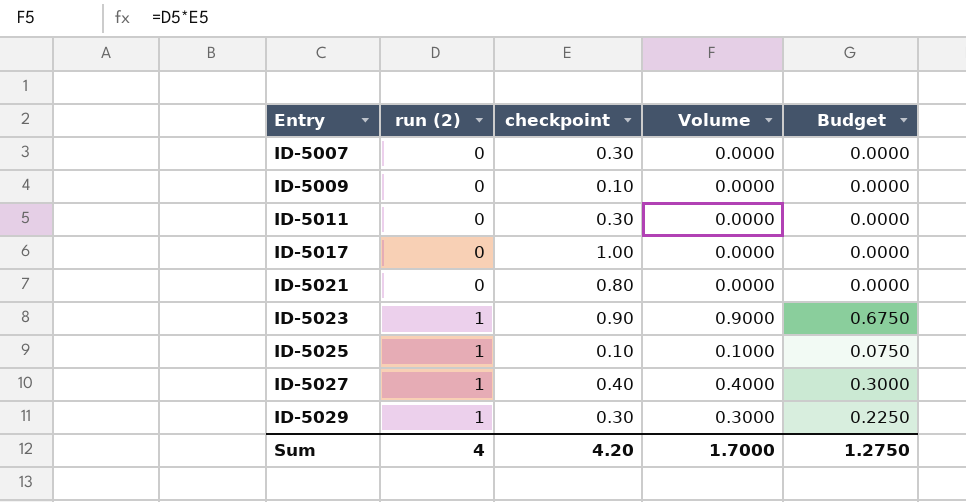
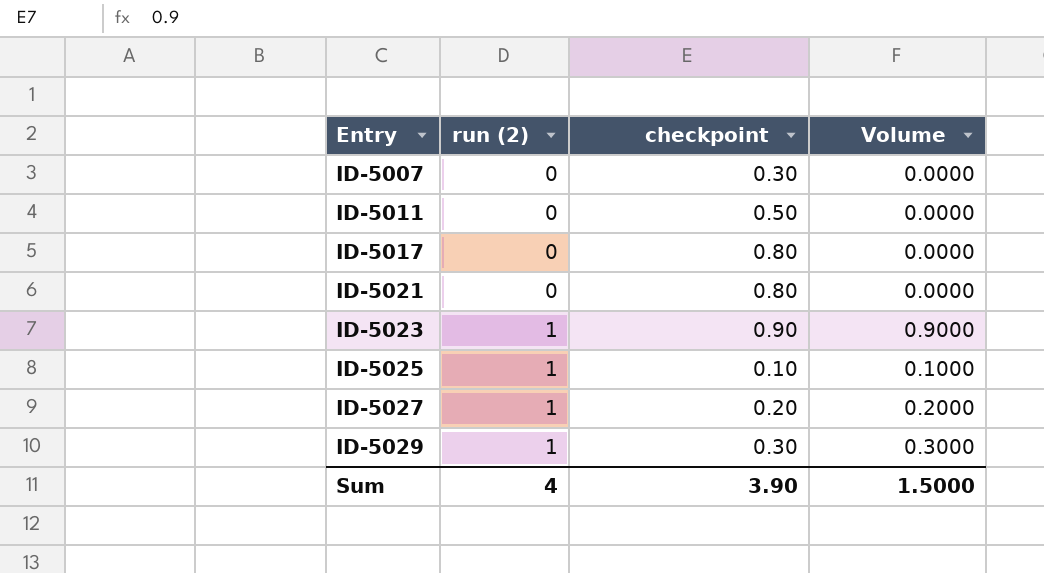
column Budget | formula: [Volume] * 0.75 -> none
row ID-5009: 0 | 0.10 | 0.0000 | 0.0000 -> none
ID-5011 | checkpoint: 0.30 -> 0.50
ID-5017 | checkpoint: 1.00 -> 0.80
ID-5027 | checkpoint: 0.40 -> 0.20
ID-5027 | Volume: 0.4000 -> 0.2000
Sum | checkpoint: 4.20 -> 3.90
Sum | Volume: 1.7000 -> 1.5000

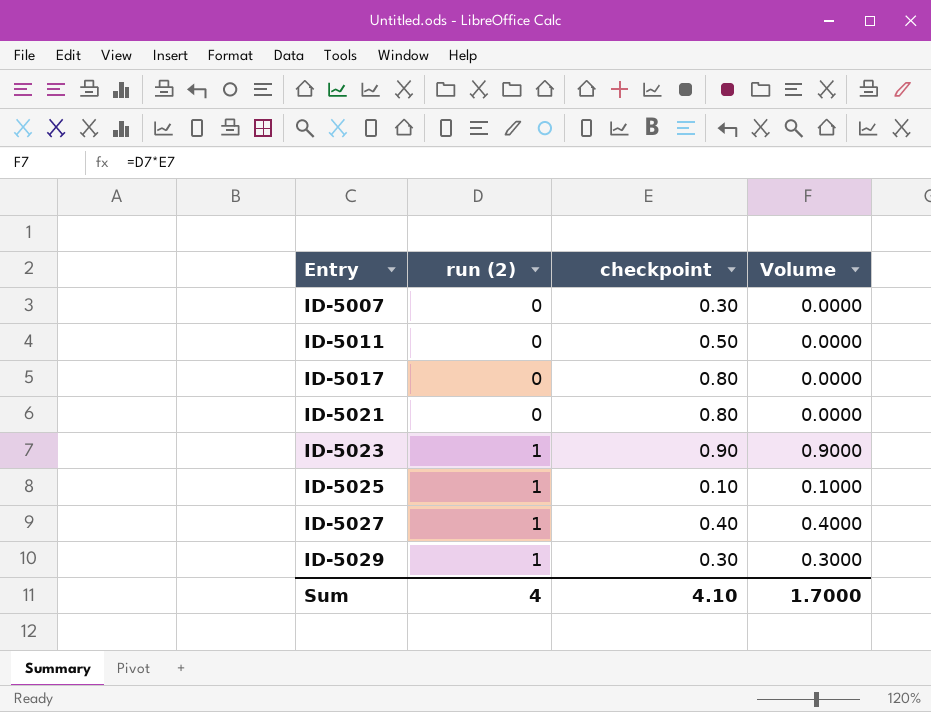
ID-5027 | checkpoint: 0.20 -> 0.40
ID-5027 | Volume: 0.2000 -> 0.4000
Sum | checkpoint: 3.90 -> 4.10
Sum | Volume: 1.5000 -> 1.7000

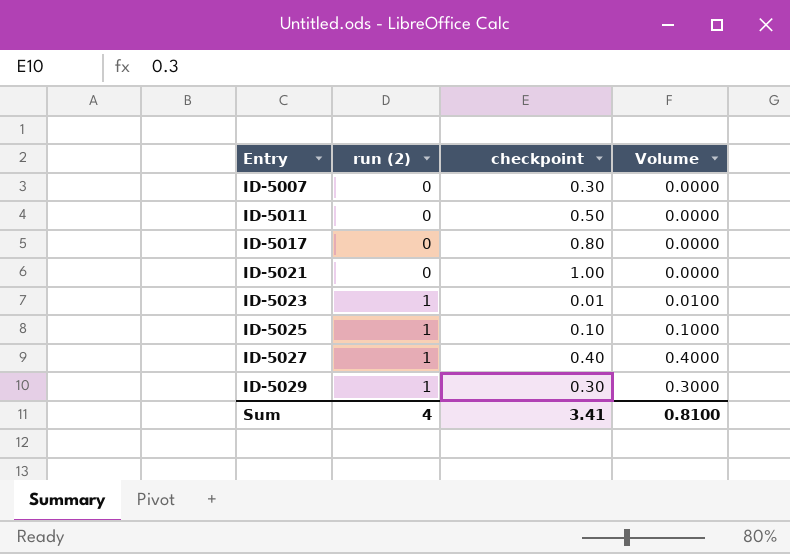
ID-5021 | checkpoint: 0.80 -> 1.00
ID-5023 | checkpoint: 0.90 -> 0.01
ID-5023 | Volume: 0.9000 -> 0.0100
Sum | checkpoint: 4.10 -> 3.41
Sum | Volume: 1.7000 -> 0.8100

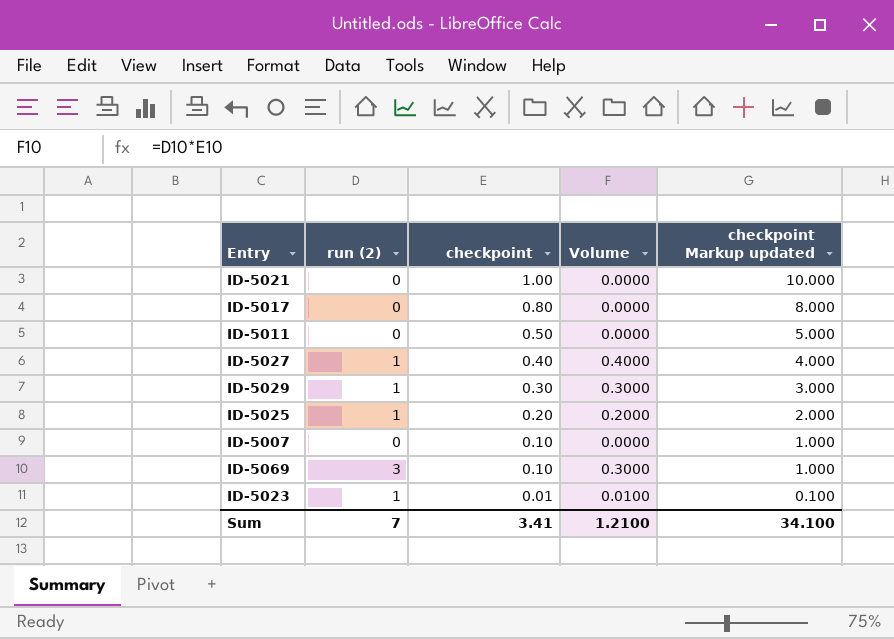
row order: Entry ascending -> checkpoint descending
column checkpoint Markup updated | formula: none -> [checkpoint] * 10
ID-5025 | checkpoint: 0.10 -> 0.20
ID-5025 | Volume: 0.1000 -> 0.2000
ID-5007 | checkpoint: 0.30 -> 0.10
row ID-5069: none -> 3 | 0.10 | 0.3000 | 1.000
Sum | run (2): 4 -> 7
Sum | Volume: 0.8100 -> 1.2100

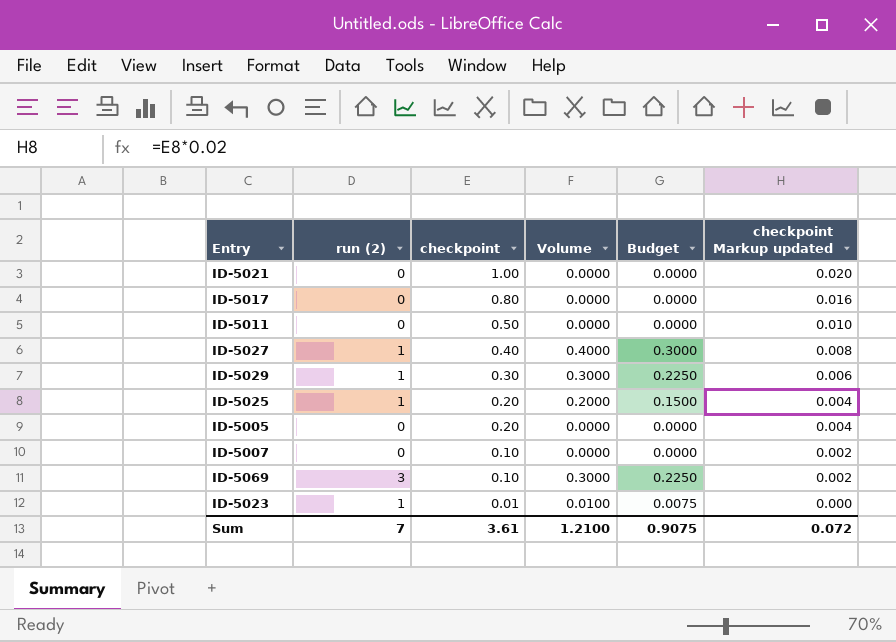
column Budget | formula: none -> [Volume] * 0.75
column checkpoint Markup updated | formula: [checkpoint] * 10 -> [checkpoint] * 0.02
row ID-5005: none -> 0 | 0.20 | 0.0000 | 0.0000 | 0.004
Sum | checkpoint: 3.41 -> 3.61
Sum | checkpoint Markup updated: 34.100 -> 0.072

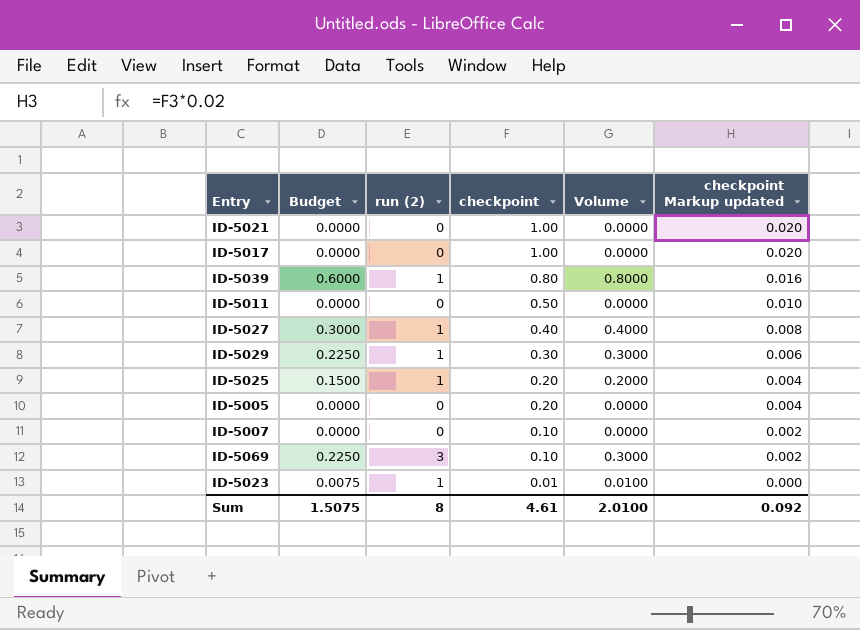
column Budget | position: 5 -> 2
ID-5017 | checkpoint: 0.80 -> 1.00
ID-5017 | checkpoint Markup updated: 0.016 -> 0.020
row ID-5039: none -> 0.6000 | 1 | 0.80 | 0.8000 | 0.016
Sum | Budget: 0.9075 -> 1.5075
Sum | run (2): 7 -> 8
Sum | checkpoint: 3.61 -> 4.61
Sum | Volume: 1.2100 -> 2.0100
Sum | checkpoint Markup updated: 0.072 -> 0.092

